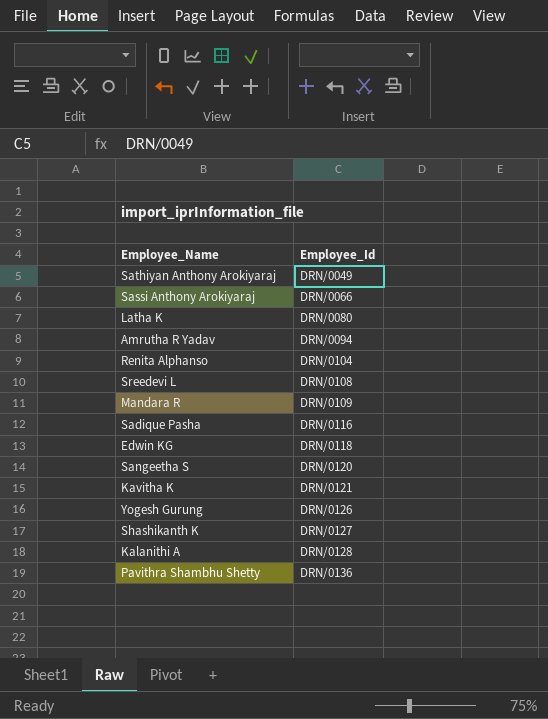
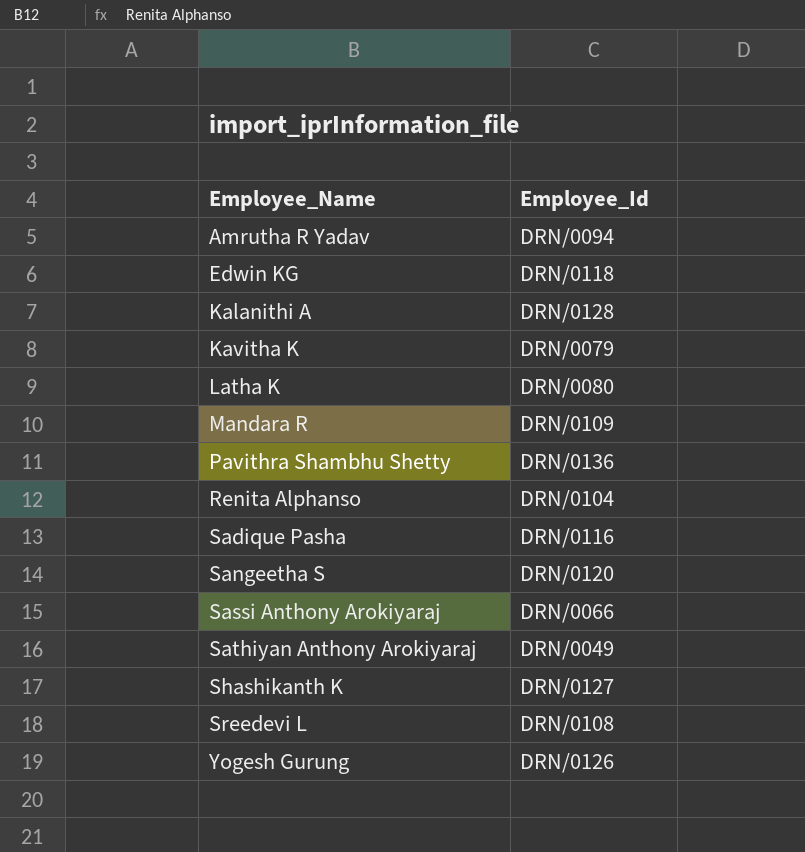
row order: Employee_Id ascending -> Employee_Name ascending
Kavitha K | Employee_Id: DRN/0121 -> DRN/0079

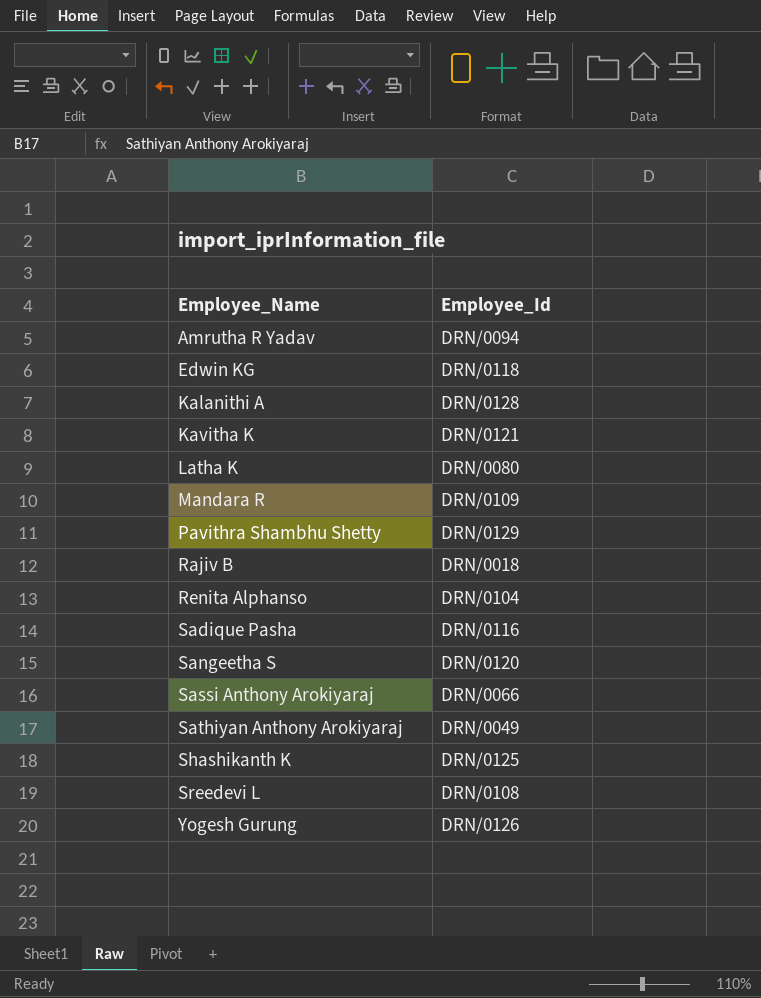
Kavitha K | Employee_Id: DRN/0079 -> DRN/0121
Pavithra Shambhu Shetty | Employee_Id: DRN/0136 -> DRN/0129
row Rajiv B: none -> DRN/0018
Shashikanth K | Employee_Id: DRN/0127 -> DRN/0125

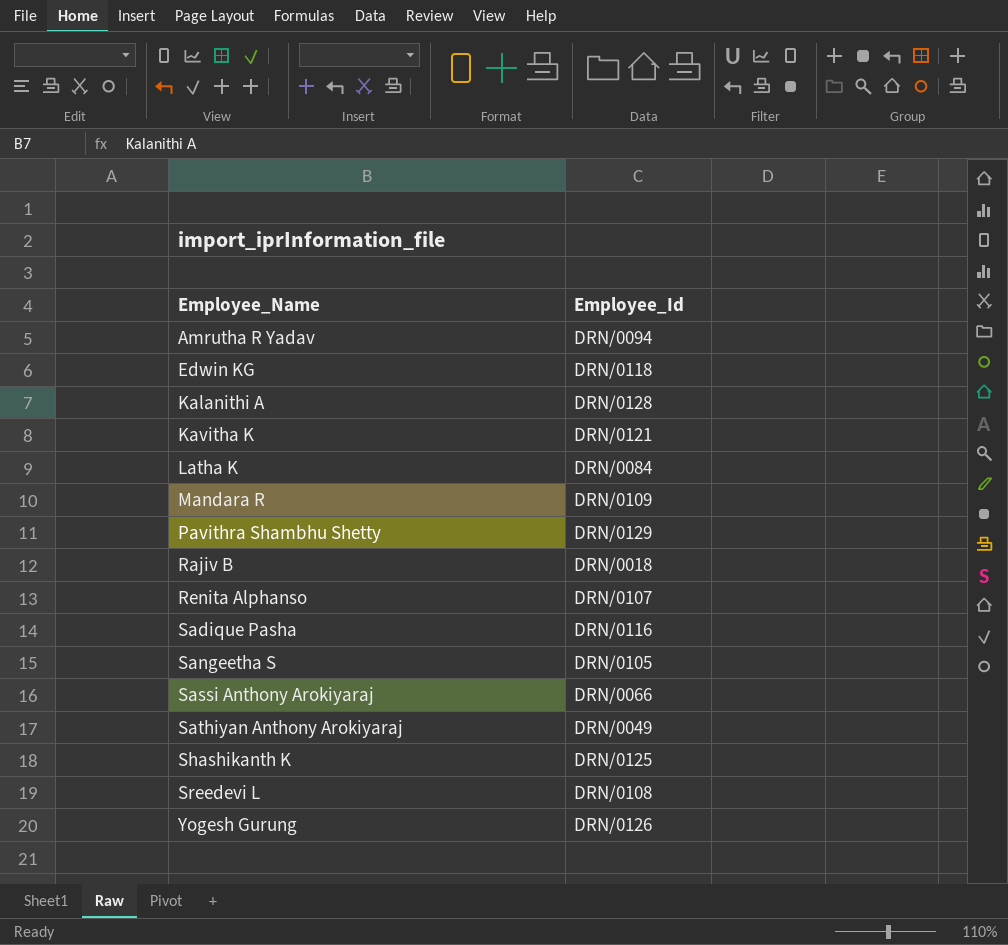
Latha K | Employee_Id: DRN/0080 -> DRN/0084
Renita Alphanso | Employee_Id: DRN/0104 -> DRN/0107
Sangeetha S | Employee_Id: DRN/0120 -> DRN/0105

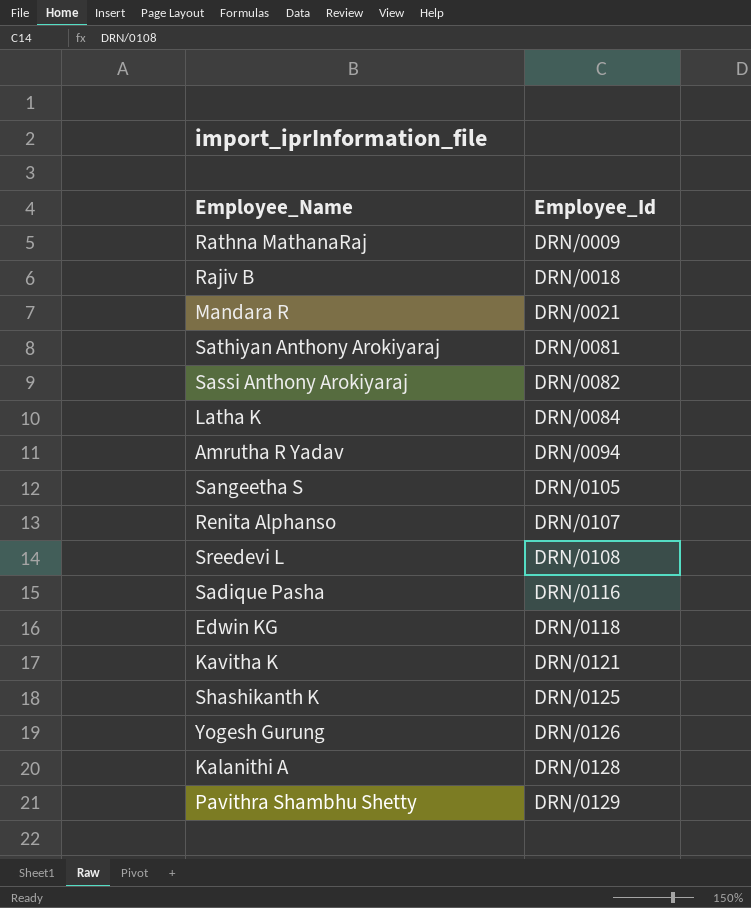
row order: Employee_Name ascending -> Employee_Id ascending
row Rathna MathanaRaj: none -> DRN/0009
Mandara R | Employee_Id: DRN/0109 -> DRN/0021
Sathiyan Anthony Arokiyaraj | Employee_Id: DRN/0049 -> DRN/0081
Sassi Anthony Arokiyaraj | Employee_Id: DRN/0066 -> DRN/0082

